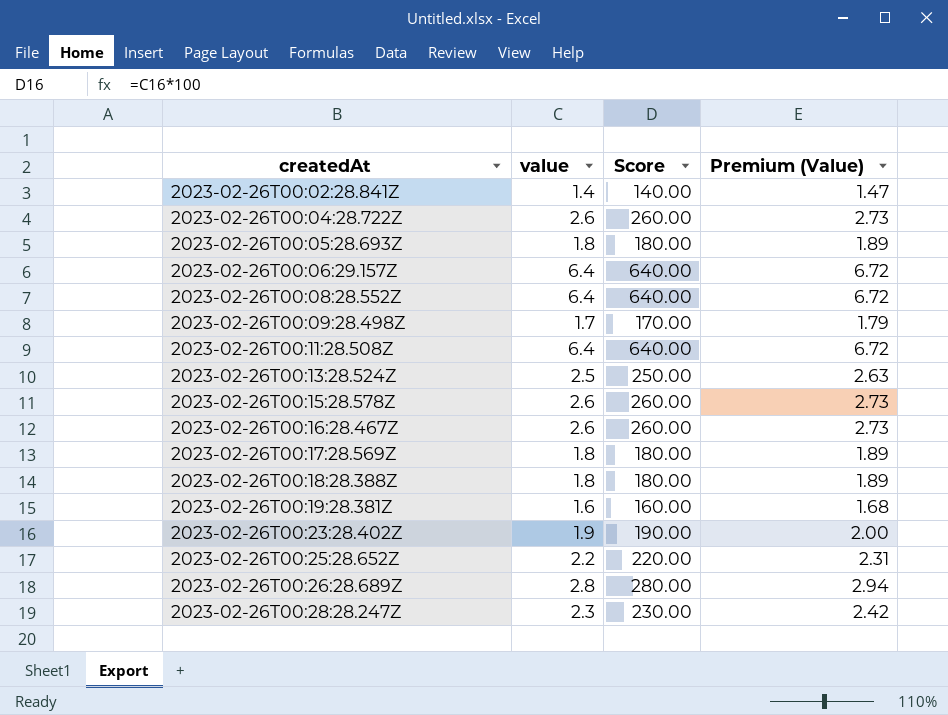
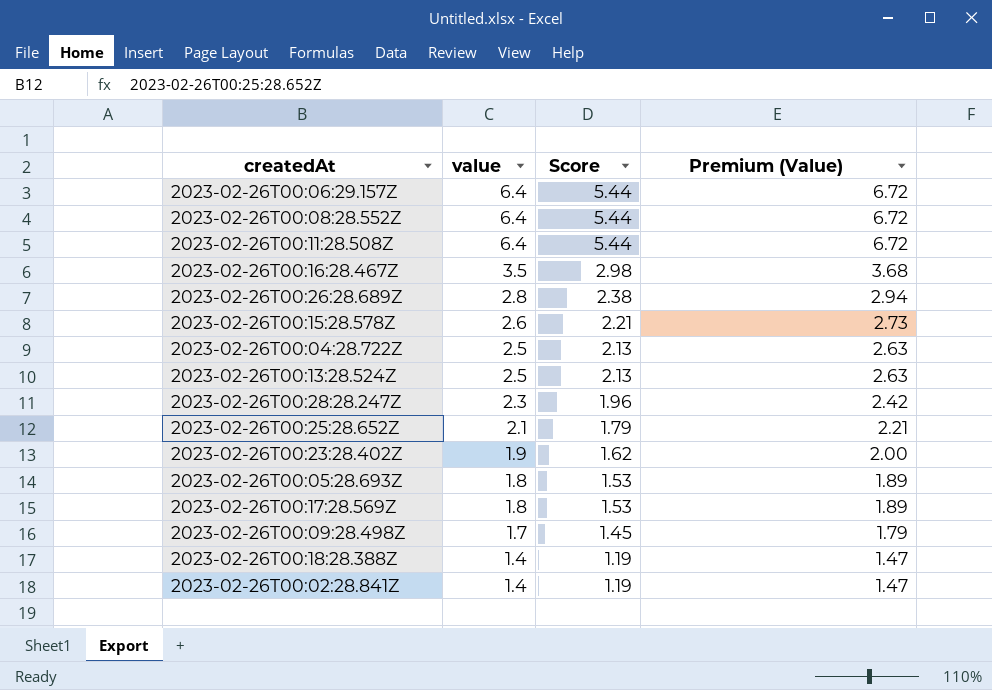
row order: createdAt ascending -> value descending
column Score | formula: [value] * 100 -> [value] * 0.85
row 2023-02-26T00:19:28.381Z: 1.6 | 160.00 | 1.68 -> none
2023-02-26T00:16:28.467Z | value: 2.6 -> 3.5
2023-02-26T00:16:28.467Z | Premium (Value): 2.73 -> 3.68
2023-02-26T00:04:28.722Z | value: 2.6 -> 2.5
2023-02-26T00:04:28.722Z | Premium (Value): 2.73 -> 2.63
2023-02-26T00:25:28.652Z | value: 2.2 -> 2.1
2023-02-26T00:25:28.652Z | Premium (Value): 2.31 -> 2.21
2023-02-26T00:18:28.388Z | value: 1.8 -> 1.4
2023-02-26T00:18:28.388Z | Premium (Value): 1.89 -> 1.47

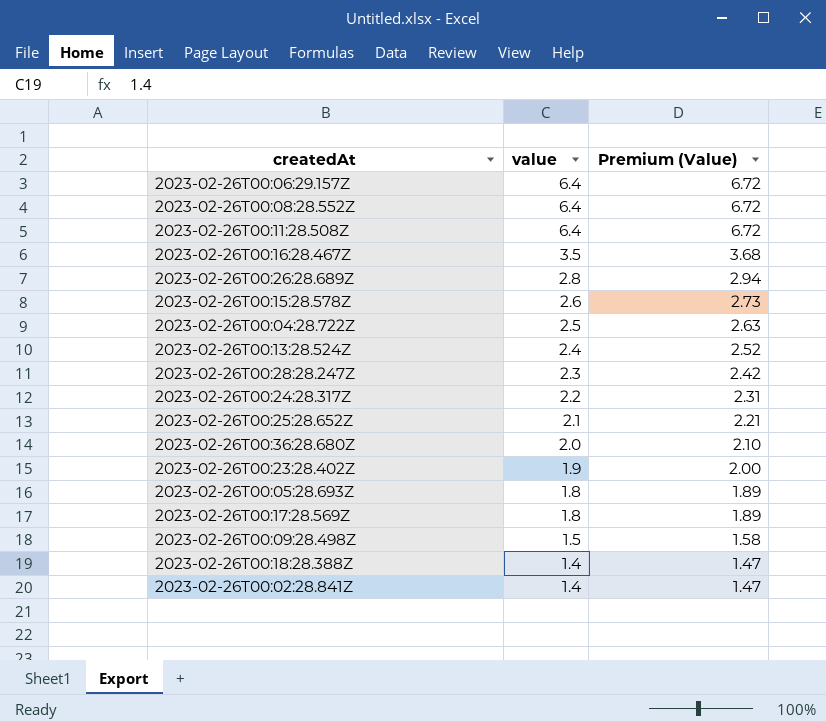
column Score | formula: [value] * 0.85 -> none
2023-02-26T00:13:28.524Z | value: 2.5 -> 2.4
2023-02-26T00:13:28.524Z | Premium (Value): 2.63 -> 2.52
row 2023-02-26T00:24:28.317Z: none -> 2.2 | 2.31
row 2023-02-26T00:36:28.680Z: none -> 2.0 | 2.10
2023-02-26T00:09:28.498Z | value: 1.7 -> 1.5
2023-02-26T00:09:28.498Z | Premium (Value): 1.79 -> 1.58

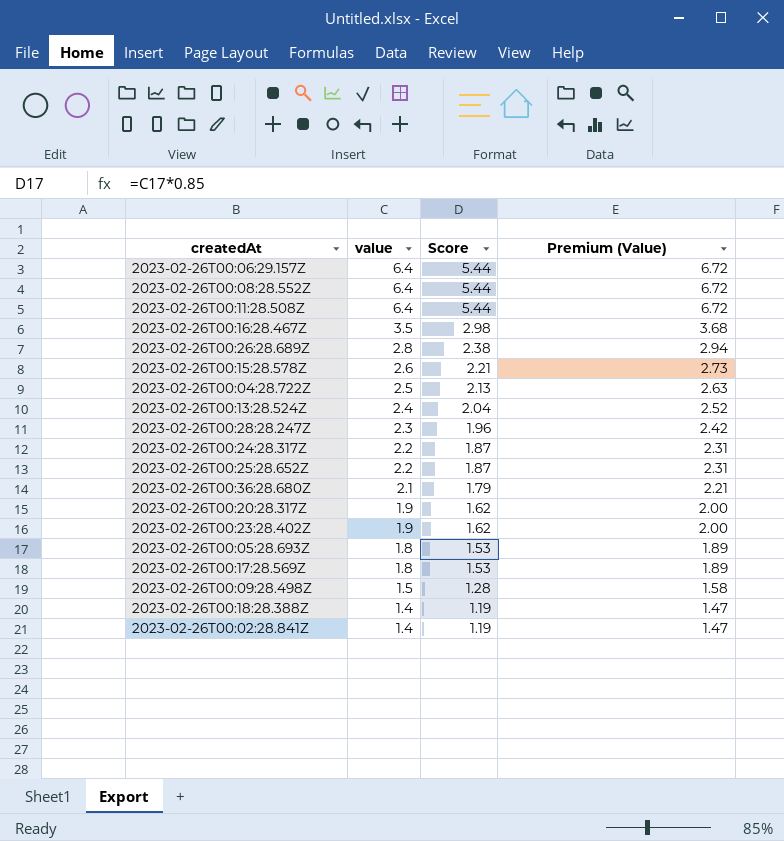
column Score | formula: none -> [value] * 0.85
2023-02-26T00:25:28.652Z | value: 2.1 -> 2.2
2023-02-26T00:25:28.652Z | Premium (Value): 2.21 -> 2.31
2023-02-26T00:36:28.680Z | value: 2.0 -> 2.1
2023-02-26T00:36:28.680Z | Premium (Value): 2.10 -> 2.21
row 2023-02-26T00:20:28.317Z: none -> 1.9 | 1.62 | 2.00

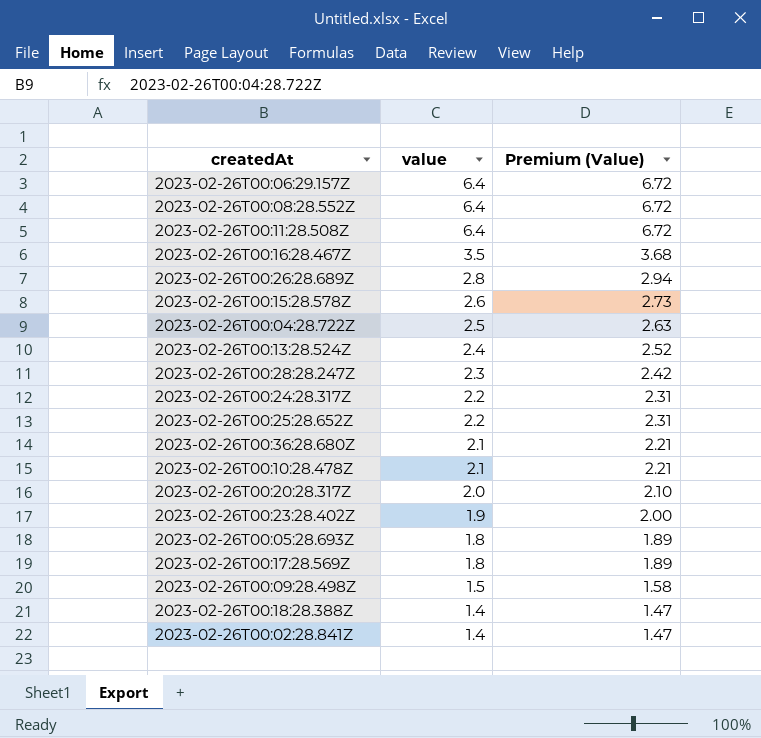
column Score | formula: [value] * 0.85 -> none
row 2023-02-26T00:10:28.478Z: none -> 2.1 | 2.21
2023-02-26T00:20:28.317Z | value: 1.9 -> 2.0
2023-02-26T00:20:28.317Z | Premium (Value): 2.00 -> 2.10

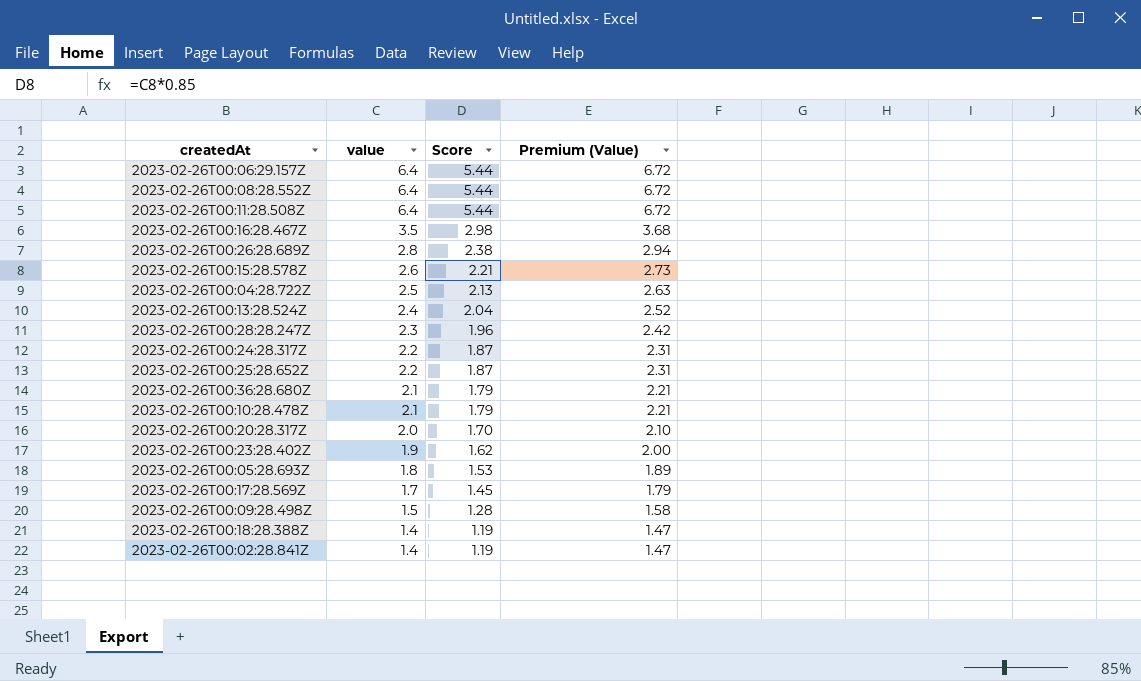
column Score | formula: none -> [value] * 0.85
2023-02-26T00:17:28.569Z | value: 1.8 -> 1.7
2023-02-26T00:17:28.569Z | Premium (Value): 1.89 -> 1.79

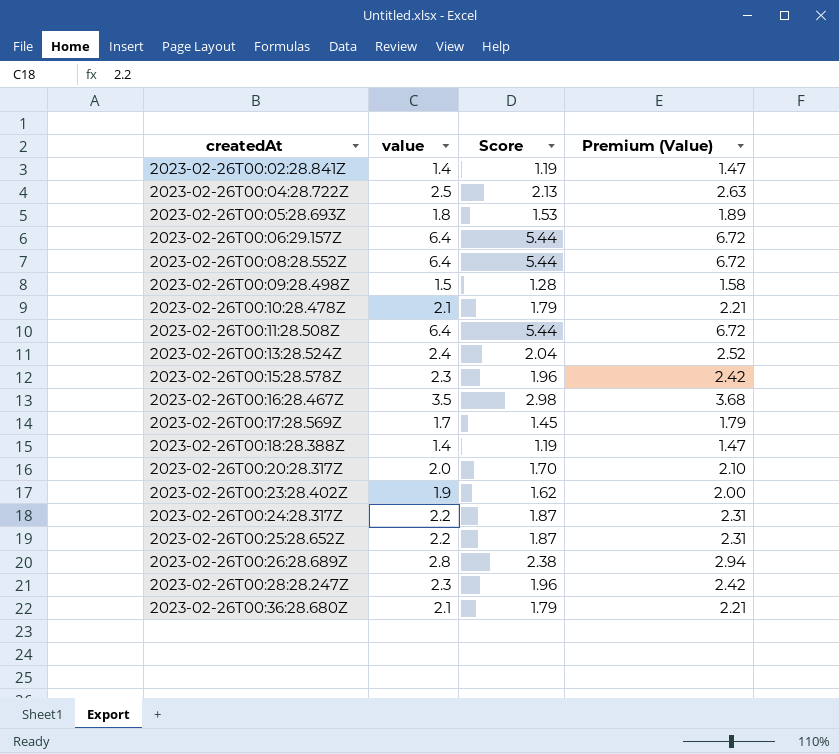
row order: value descending -> createdAt ascending
2023-02-26T00:15:28.578Z | value: 2.6 -> 2.3
2023-02-26T00:15:28.578Z | Score: 2.21 -> 1.96
2023-02-26T00:15:28.578Z | Premium (Value): 2.73 -> 2.42

